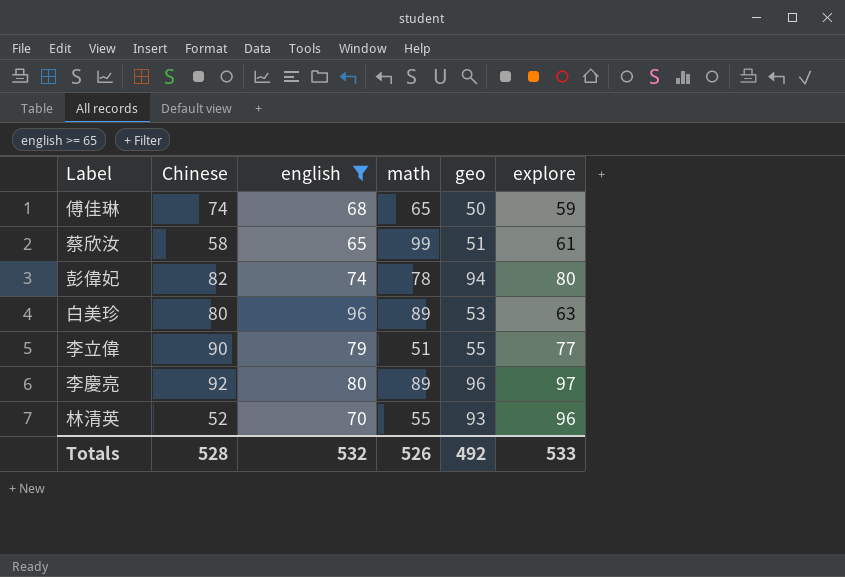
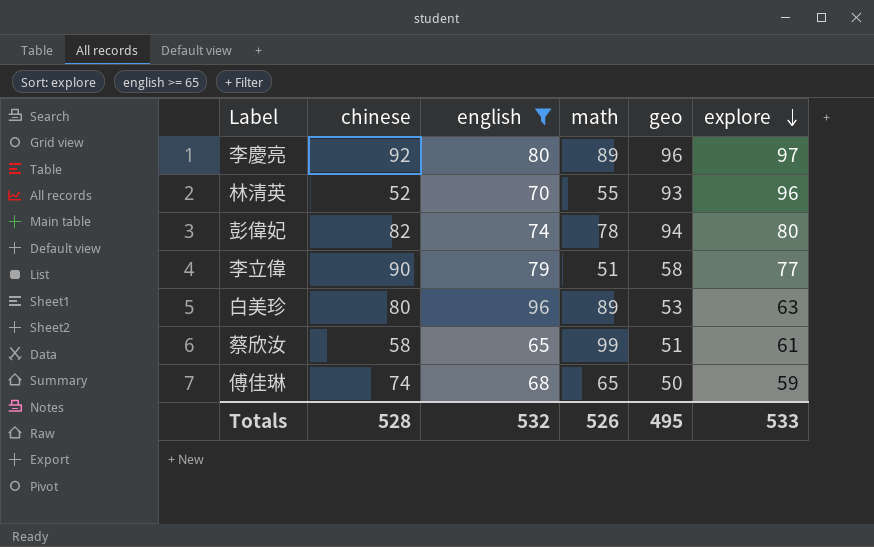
row order: none -> explore descending
column name: Chinese -> chinese
李立偉 | geo: 55 -> 58
Totals | geo: 492 -> 495

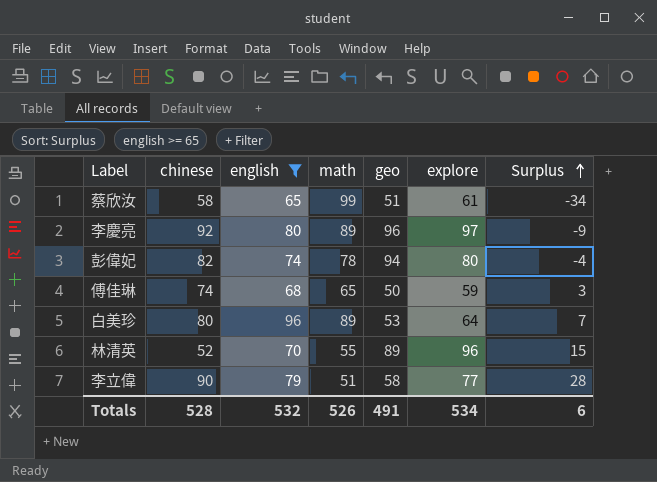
row order: explore descending -> Surplus ascending
column Surplus | formula: none -> [english] - [math]
白美珍 | explore: 63 -> 64
林清英 | geo: 93 -> 89
Totals | geo: 495 -> 491
Totals | explore: 533 -> 534

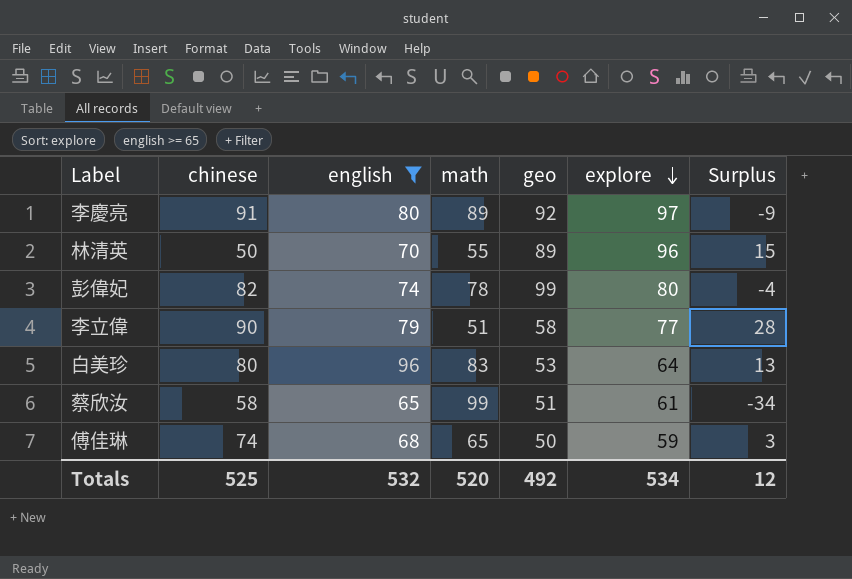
row order: Surplus ascending -> explore descending
李慶亮 | chinese: 92 -> 91
李慶亮 | geo: 96 -> 92
林清英 | chinese: 52 -> 50
彭偉妃 | geo: 94 -> 99
白美珍 | math: 89 -> 83
白美珍 | Surplus: 7 -> 13
Totals | chinese: 528 -> 525
Totals | math: 526 -> 520
Totals | geo: 491 -> 492
Totals | Surplus: 6 -> 12

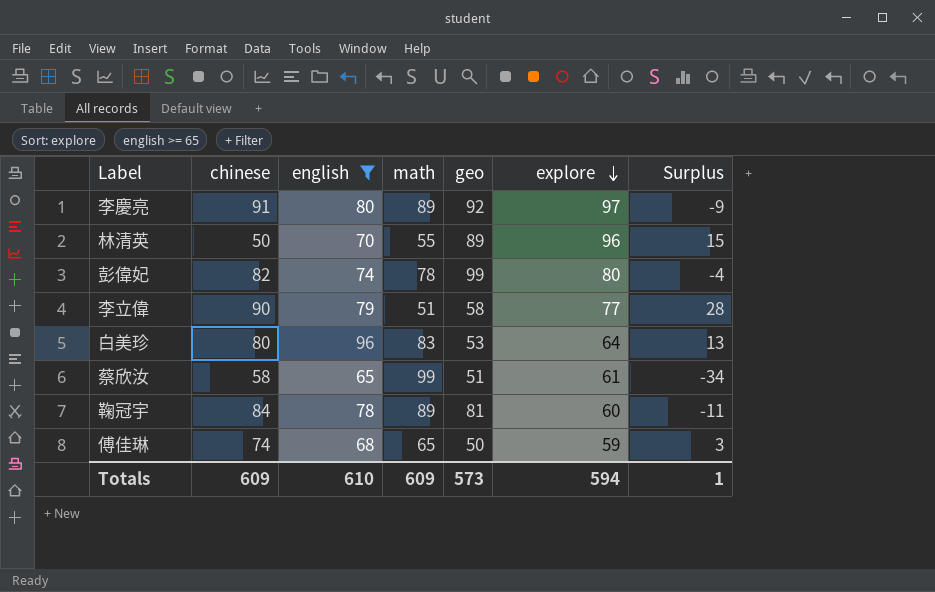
row 鞠冠宇: none -> 84 | 78 | 89 | 81 | 60 | -11
Totals | chinese: 525 -> 609
Totals | english: 532 -> 610
Totals | math: 520 -> 609
Totals | geo: 492 -> 573
Totals | explore: 534 -> 594
Totals | Surplus: 12 -> 1

